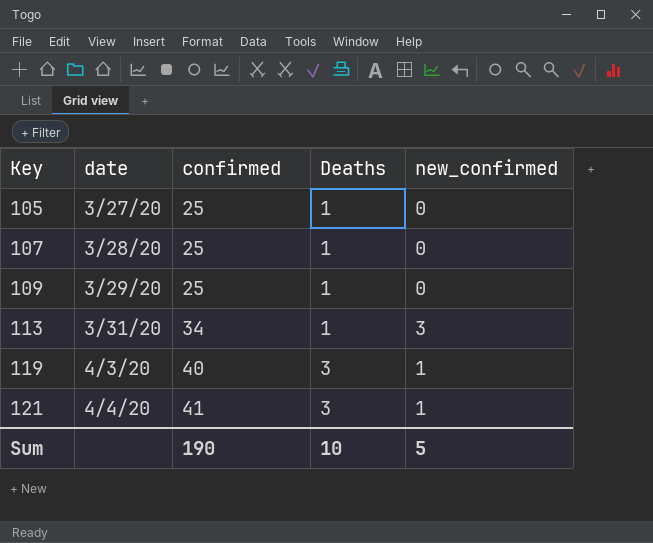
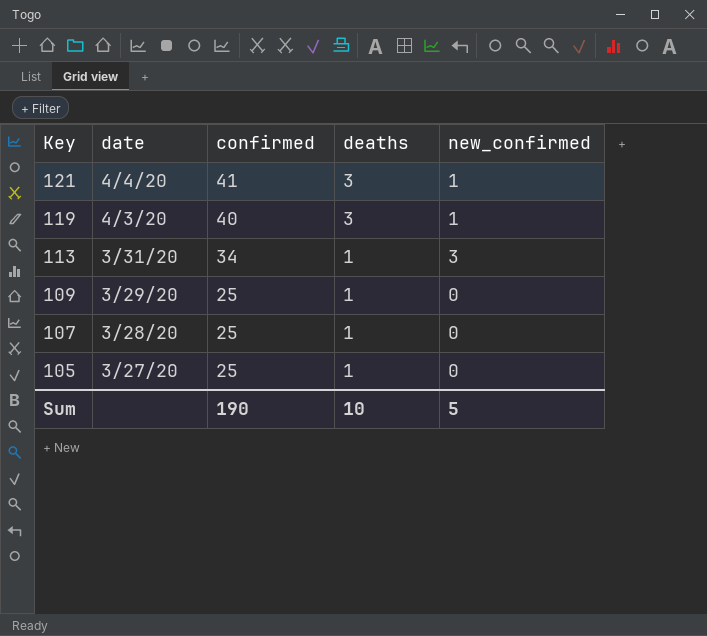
row order: Key ascending -> Key descending
column name: Deaths -> deaths

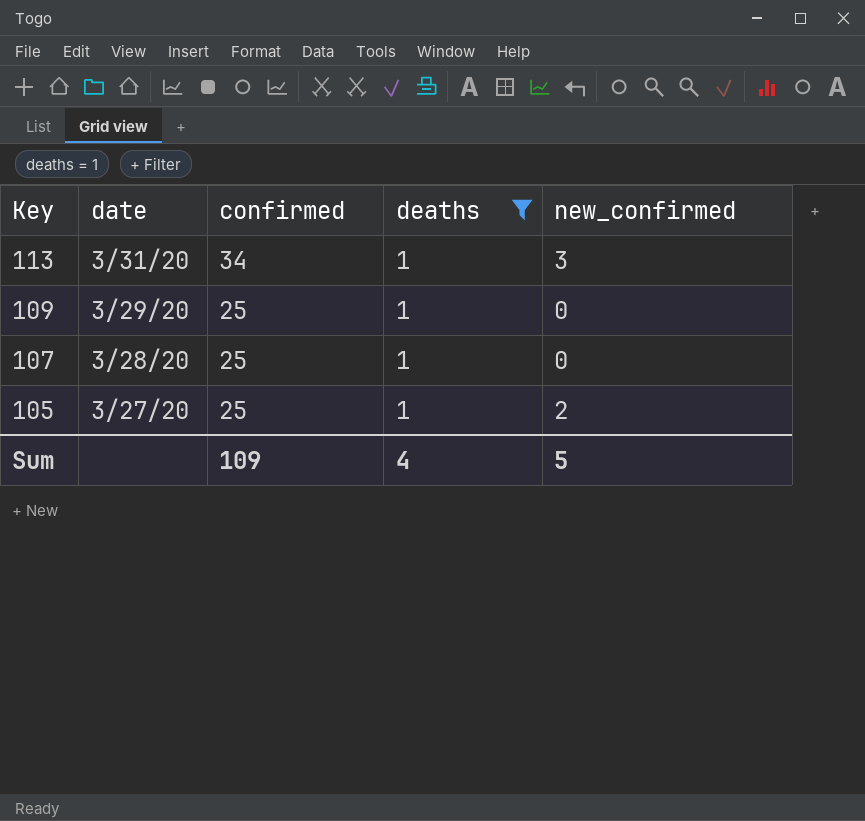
filter: none -> deaths = 1
105 | new_confirmed: 0 -> 2
Sum | confirmed: 190 -> 109
Sum | deaths: 10 -> 4

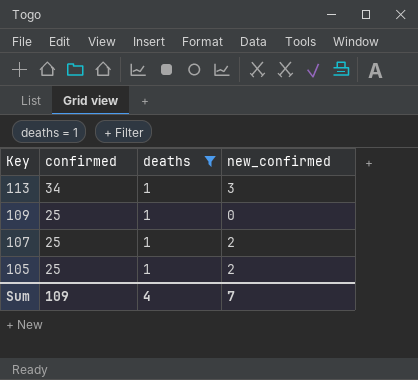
column date | position: 2 -> none
107 | new_confirmed: 0 -> 2
Sum | new_confirmed: 5 -> 7

